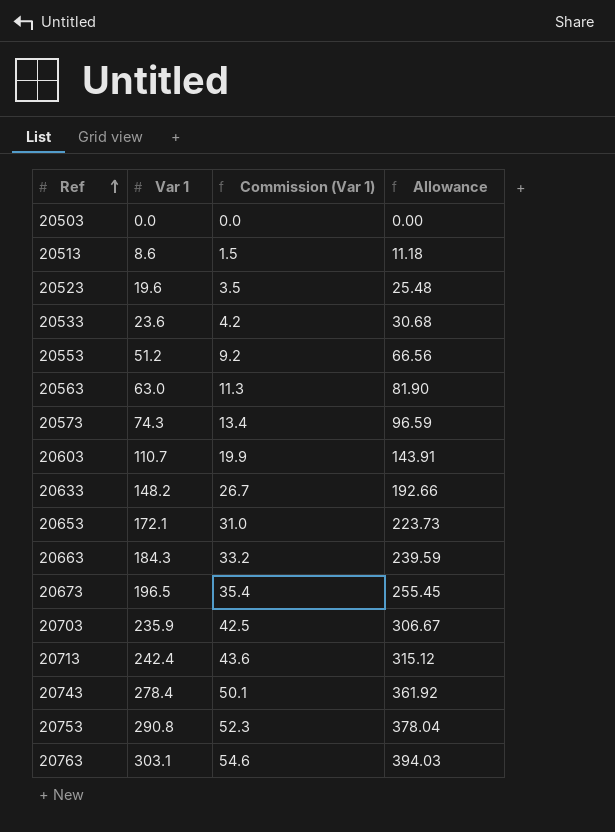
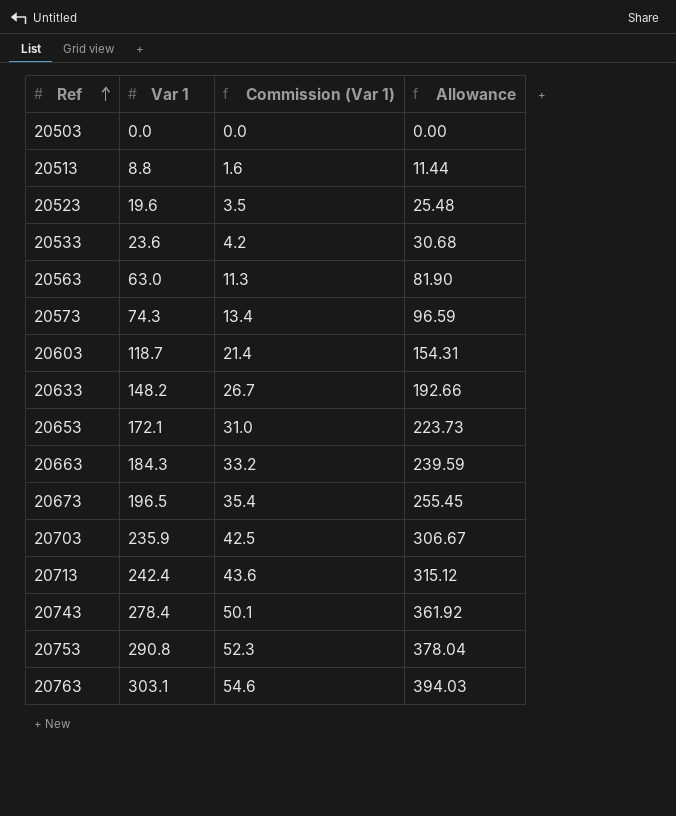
row 20553: 51.2 | 9.2 | 66.56 -> none
20513 | Var 1: 8.6 -> 8.8
20513 | Commission (Var 1): 1.5 -> 1.6
20513 | Allowance: 11.18 -> 11.44
20603 | Var 1: 110.7 -> 118.7
20603 | Commission (Var 1): 19.9 -> 21.4
20603 | Allowance: 143.91 -> 154.31

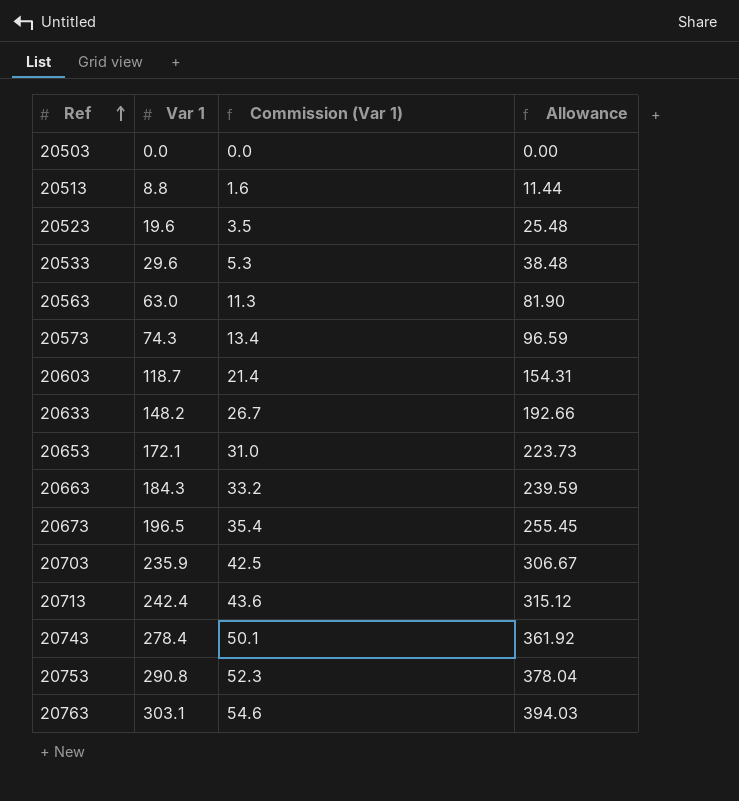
20533 | Var 1: 23.6 -> 29.6
20533 | Commission (Var 1): 4.2 -> 5.3
20533 | Allowance: 30.68 -> 38.48

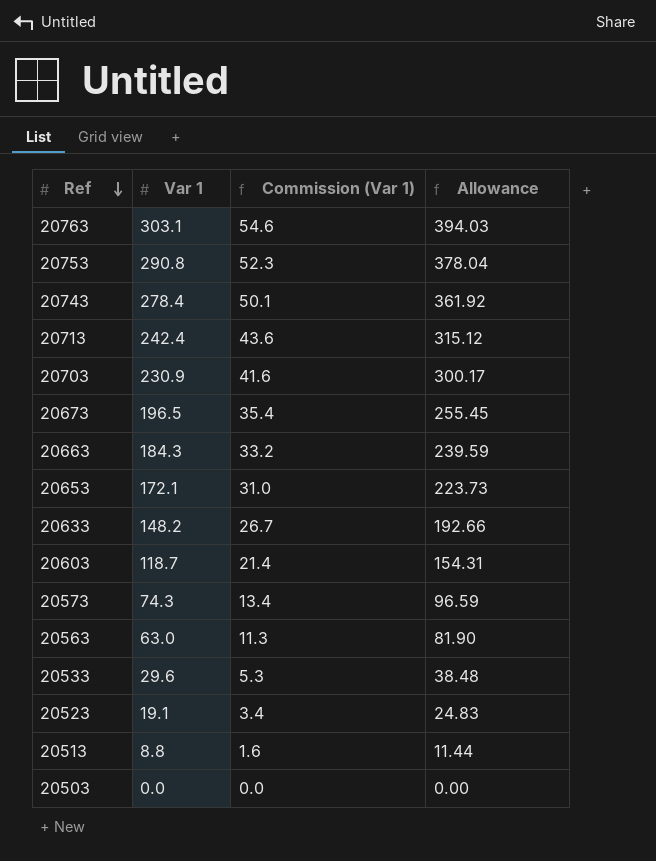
row order: Ref ascending -> Ref descending
20703 | Var 1: 235.9 -> 230.9
20703 | Commission (Var 1): 42.5 -> 41.6
20703 | Allowance: 306.67 -> 300.17
20523 | Var 1: 19.6 -> 19.1
20523 | Commission (Var 1): 3.5 -> 3.4
20523 | Allowance: 25.48 -> 24.83

